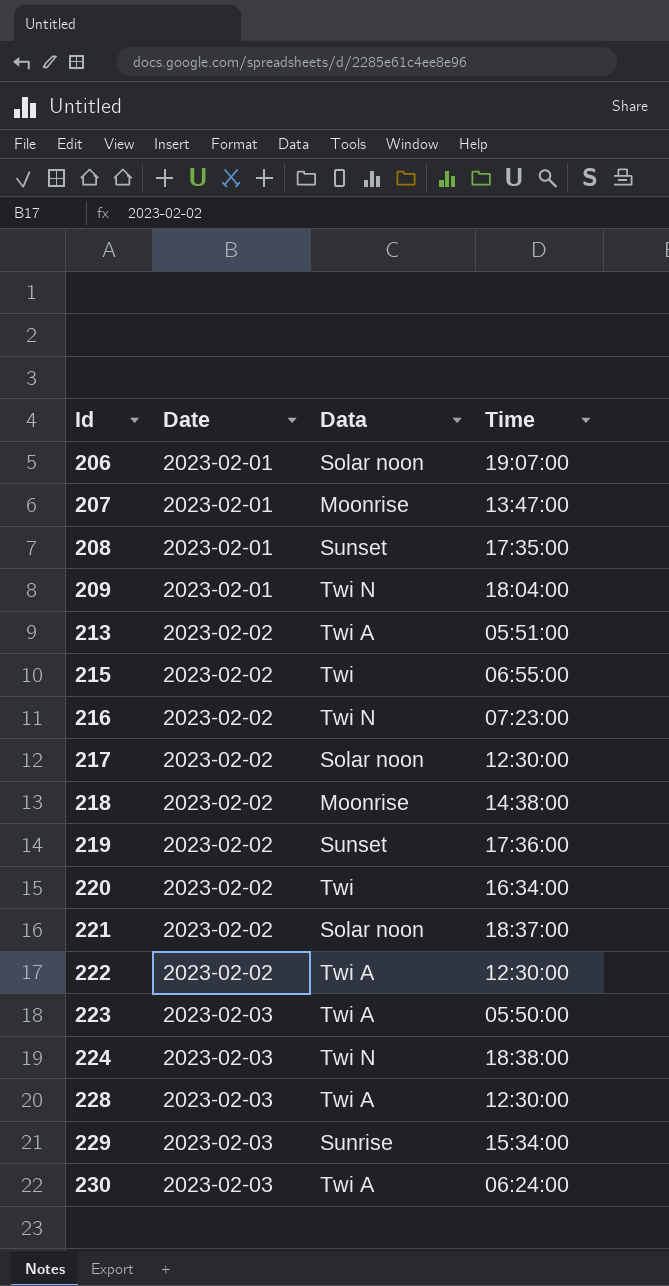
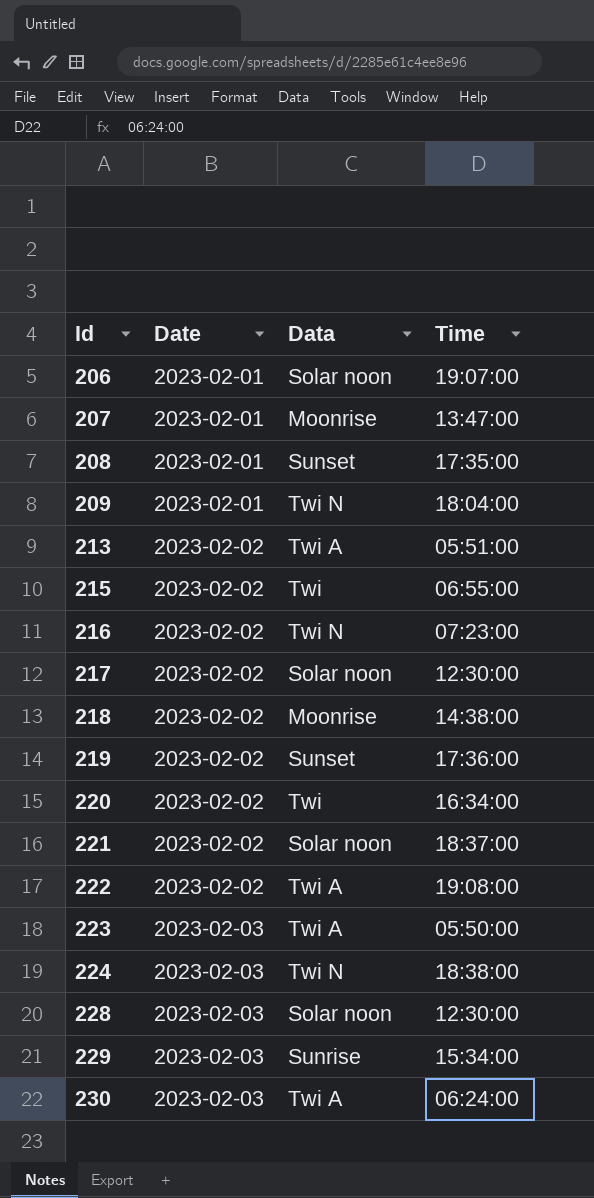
222 | Time: 12:30:00 -> 19:08:00
228 | Data: Twi A -> Solar noon

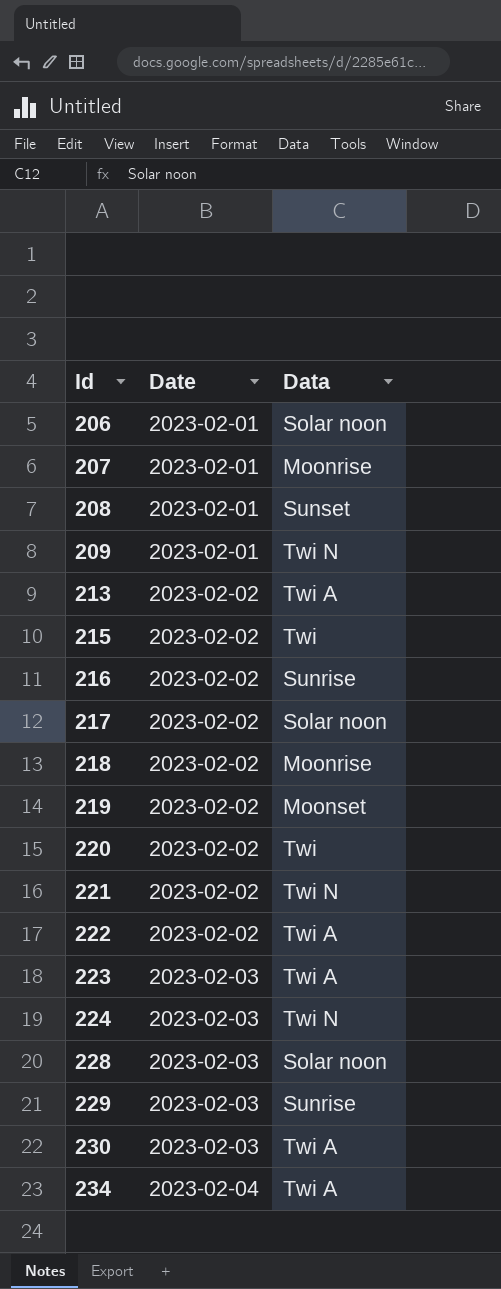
column Time | position: 4 -> none
216 | Data: Twi N -> Sunrise
219 | Data: Sunset -> Moonset
221 | Data: Solar noon -> Twi N
row 234: none -> 2023-02-04 | Twi A

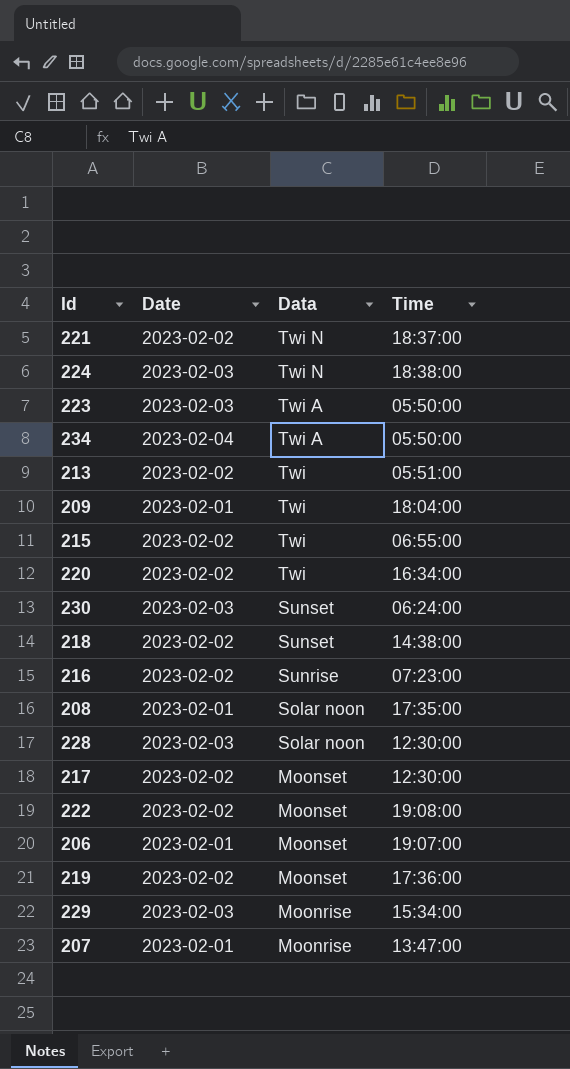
row order: Id ascending -> Data descending
column Time | position: none -> 4
213 | Data: Twi A -> Twi
209 | Data: Twi N -> Twi
230 | Data: Twi A -> Sunset
218 | Data: Moonrise -> Sunset
208 | Data: Sunset -> Solar noon
217 | Data: Solar noon -> Moonset
222 | Data: Twi A -> Moonset
206 | Data: Solar noon -> Moonset
229 | Data: Sunrise -> Moonrise

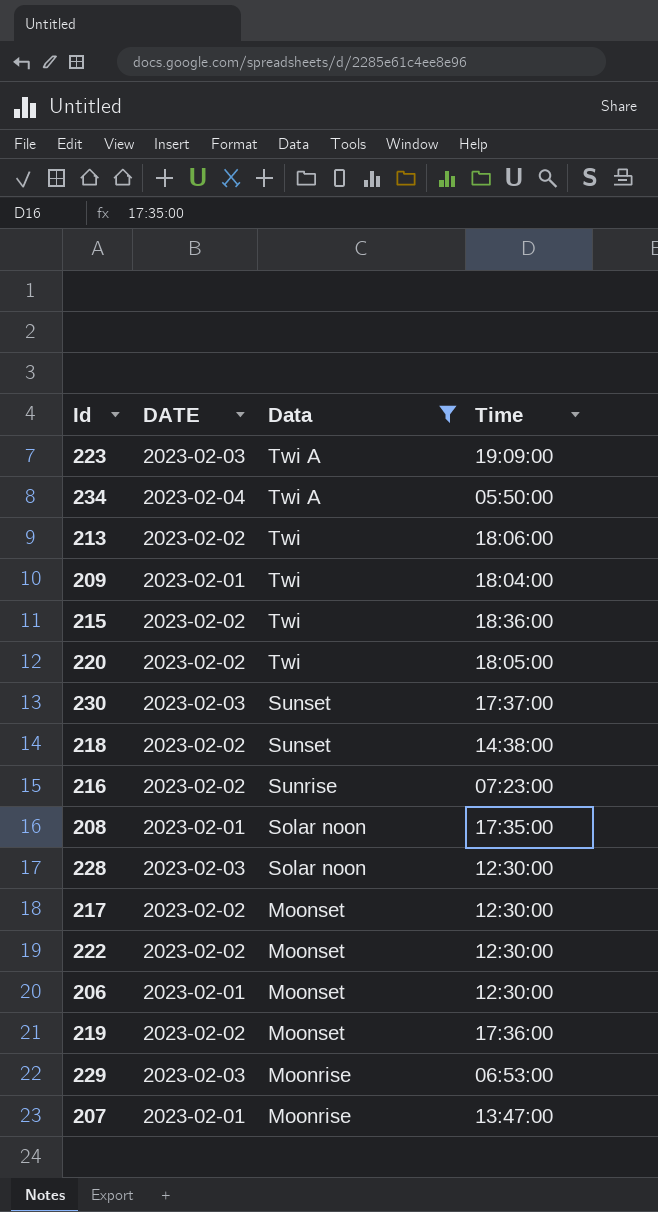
filter: none -> Data != Twi N
column name: Date -> DATE
223 | Time: 05:50:00 -> 19:09:00
213 | Time: 05:51:00 -> 18:06:00
215 | Time: 06:55:00 -> 18:36:00
220 | Time: 16:34:00 -> 18:05:00
230 | Time: 06:24:00 -> 17:37:00
222 | Time: 19:08:00 -> 12:30:00
206 | Time: 19:07:00 -> 12:30:00
229 | Time: 15:34:00 -> 06:53:00

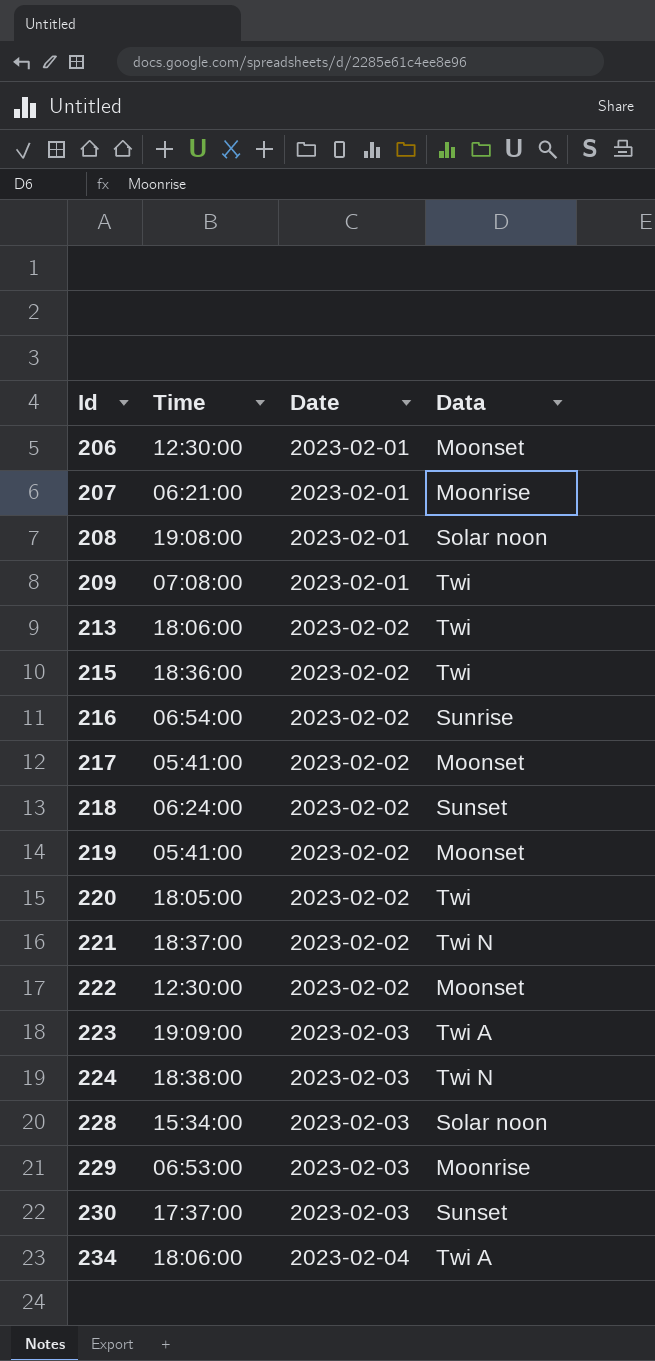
filter: Data != Twi N -> none
row order: Data descending -> Id ascending
column Time | position: 4 -> 2
column name: DATE -> Date
207 | Time: 13:47:00 -> 06:21:00
208 | Time: 17:35:00 -> 19:08:00
209 | Time: 18:04:00 -> 07:08:00
216 | Time: 07:23:00 -> 06:54:00
217 | Time: 12:30:00 -> 05:41:00
218 | Time: 14:38:00 -> 06:24:00
219 | Time: 17:36:00 -> 05:41:00
228 | Time: 12:30:00 -> 15:34:00
234 | Time: 05:50:00 -> 18:06:00

